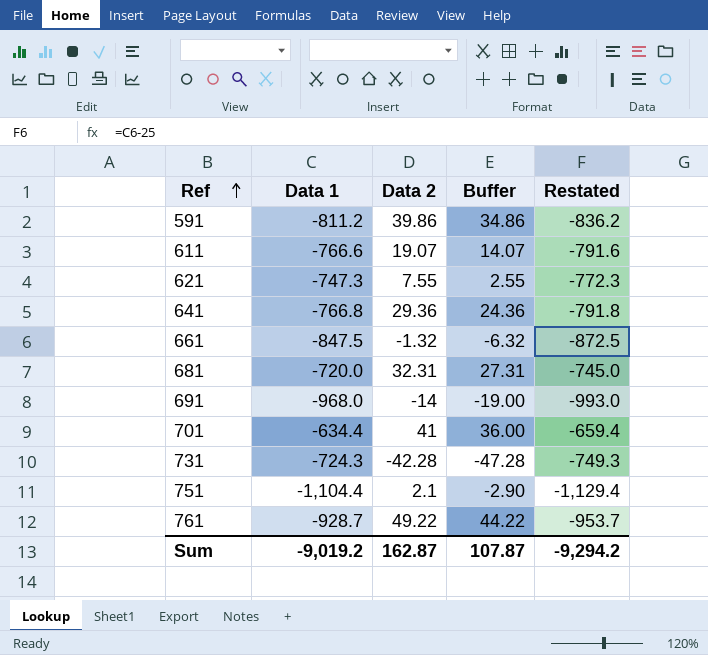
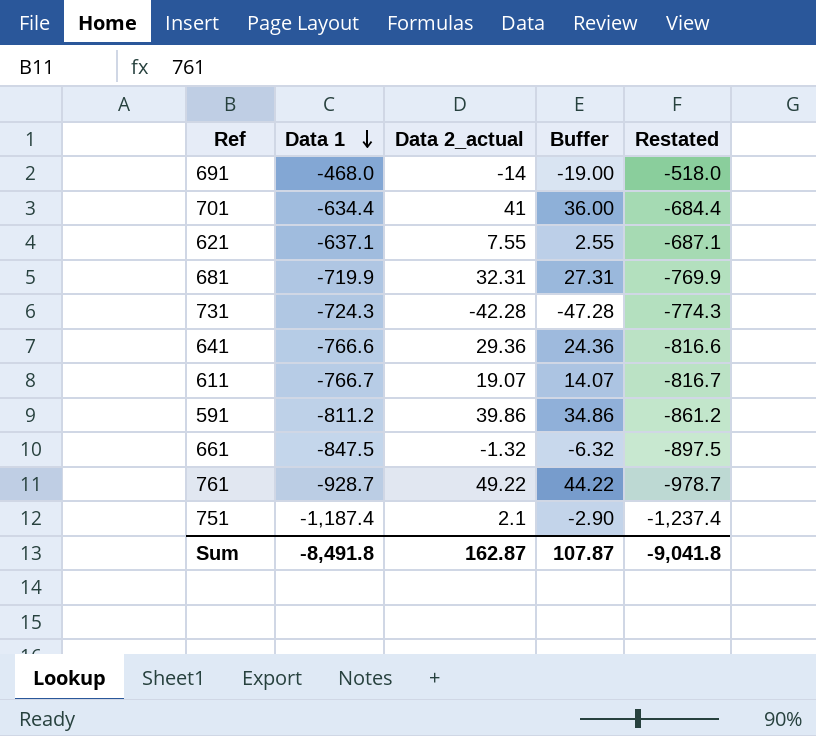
row order: Ref ascending -> Data 1 descending
column name: Data 2 -> Data 2_actual
column Restated | formula: [Data 1] - 25 -> [Data 1] - 50
691 | Data 1: -968.0 -> -468.0
621 | Data 1: -747.3 -> -637.1
681 | Data 1: -720.0 -> -719.9
641 | Data 1: -766.8 -> -766.6
611 | Data 1: -766.6 -> -766.7
751 | Data 1: -1,104.4 -> -1,187.4
Sum | Data 1: -9,019.2 -> -8,491.8
Sum | Restated: -9,294.2 -> -9,041.8

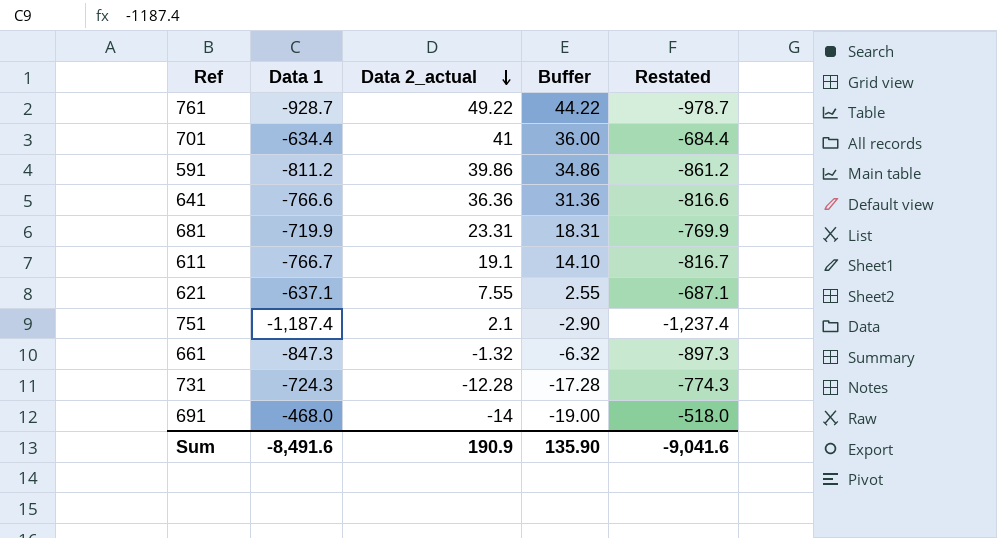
row order: Data 1 descending -> Data 2_actual descending
641 | Data 2_actual: 29.36 -> 36.36
641 | Buffer: 24.36 -> 31.36
681 | Data 2_actual: 32.31 -> 23.31
681 | Buffer: 27.31 -> 18.31
611 | Data 2_actual: 19.07 -> 19.1
611 | Buffer: 14.07 -> 14.10
661 | Data 1: -847.5 -> -847.3
661 | Restated: -897.5 -> -897.3
731 | Data 2_actual: -42.28 -> -12.28
731 | Buffer: -47.28 -> -17.28
Sum | Data 1: -8,491.8 -> -8,491.6
Sum | Data 2_actual: 162.87 -> 190.9
Sum | Buffer: 107.87 -> 135.90
Sum | Restated: -9,041.8 -> -9,041.6

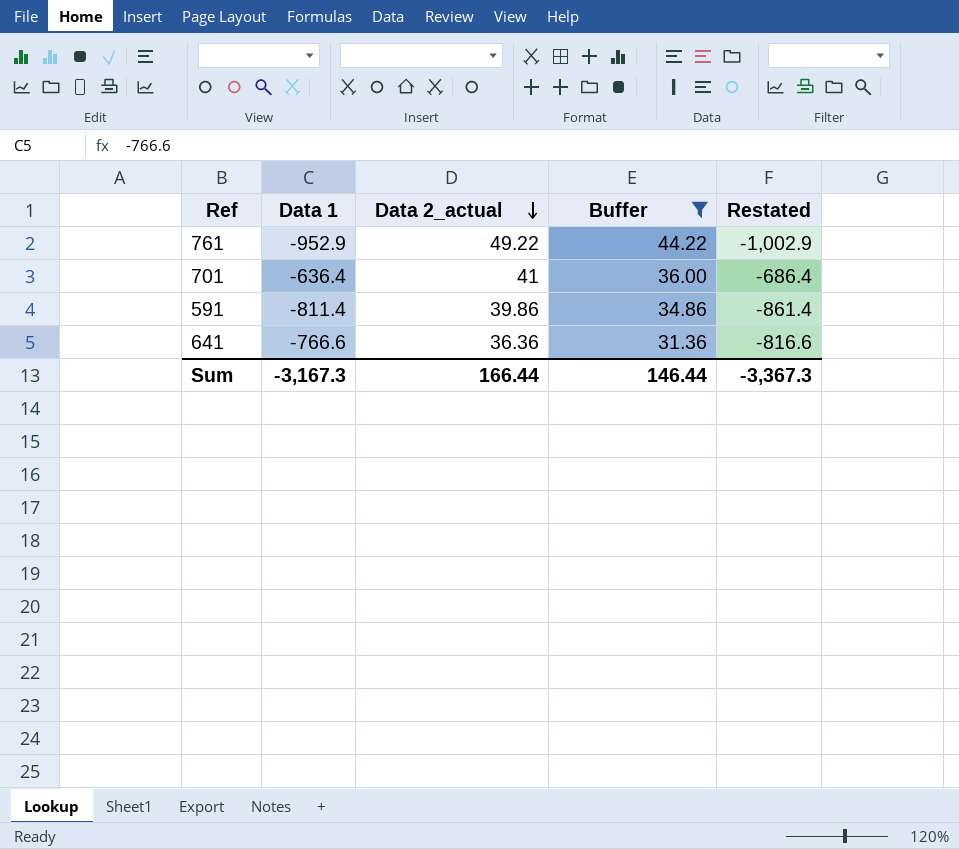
filter: none -> Buffer >= 31.36
761 | Data 1: -928.7 -> -952.9
761 | Restated: -978.7 -> -1,002.9
701 | Data 1: -634.4 -> -636.4
701 | Restated: -684.4 -> -686.4
591 | Data 1: -811.2 -> -811.4
591 | Restated: -861.2 -> -861.4
Sum | Data 1: -8,491.6 -> -3,167.3
Sum | Data 2_actual: 190.9 -> 166.44
Sum | Buffer: 135.90 -> 146.44
Sum | Restated: -9,041.6 -> -3,367.3

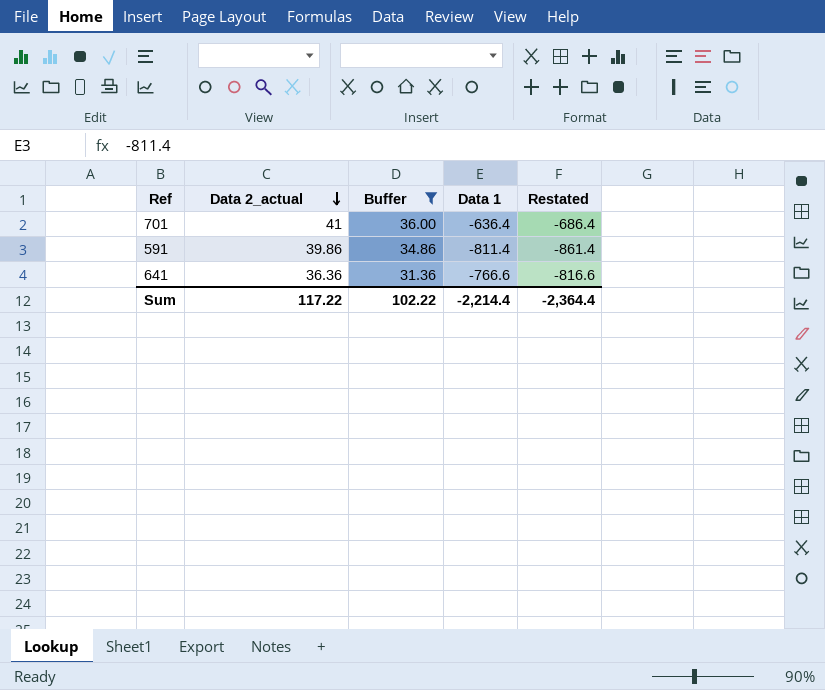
column Data 1 | position: 2 -> 4
row 761: -952.9 | 49.22 | 44.22 | -1,002.9 -> none
Sum | Data 2_actual: 166.44 -> 117.22
Sum | Buffer: 146.44 -> 102.22
Sum | Data 1: -3,167.3 -> -2,214.4
Sum | Restated: -3,367.3 -> -2,364.4

